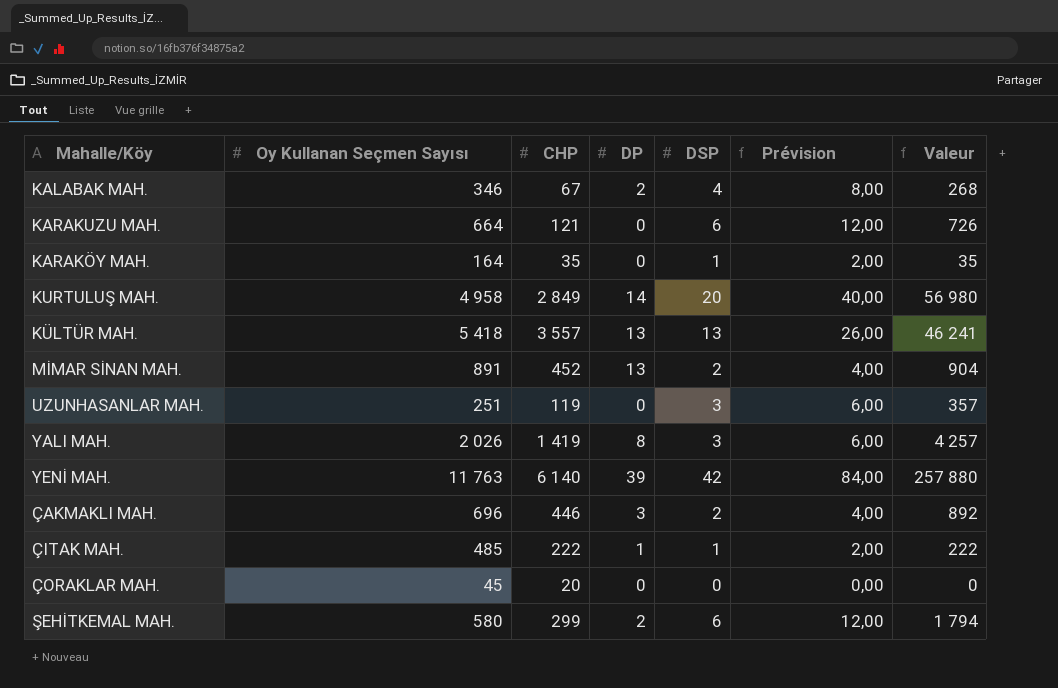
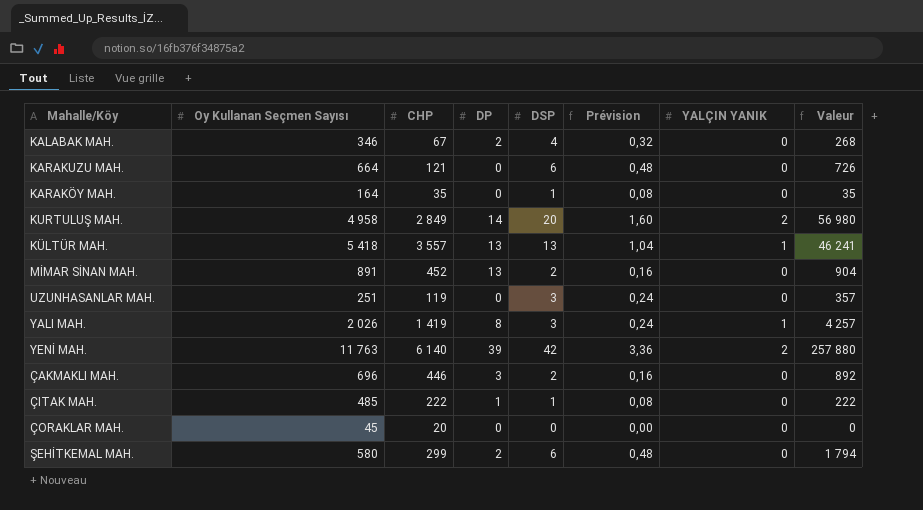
column Prévision | formula: [DSP] * 2 -> [DSP] * 0,08
column YALÇIN YANIK | position: none -> 7

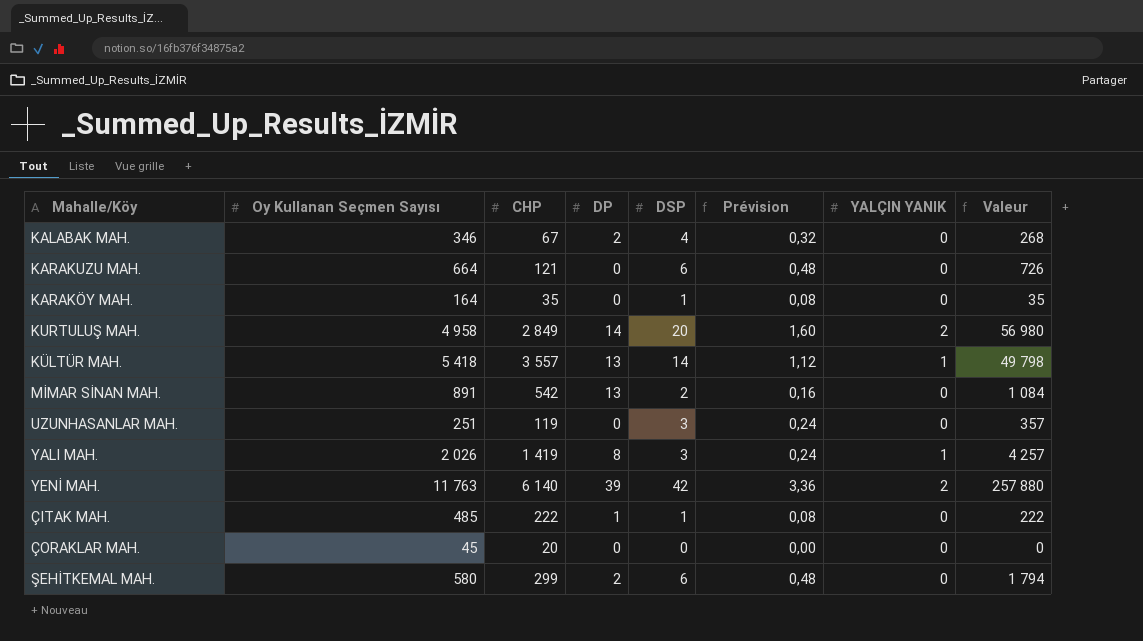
row ÇAKMAKLI MAH.: 696 | 446 | 3 | 2 | 0,16 | 0 | 892 -> none
KÜLTÜR MAH. | DSP: 13 -> 14
KÜLTÜR MAH. | Prévision: 1,04 -> 1,12
KÜLTÜR MAH. | Valeur: 46 241 -> 49 798
MİMAR SİNAN MAH. | CHP: 452 -> 542
MİMAR SİNAN MAH. | Valeur: 904 -> 1 084

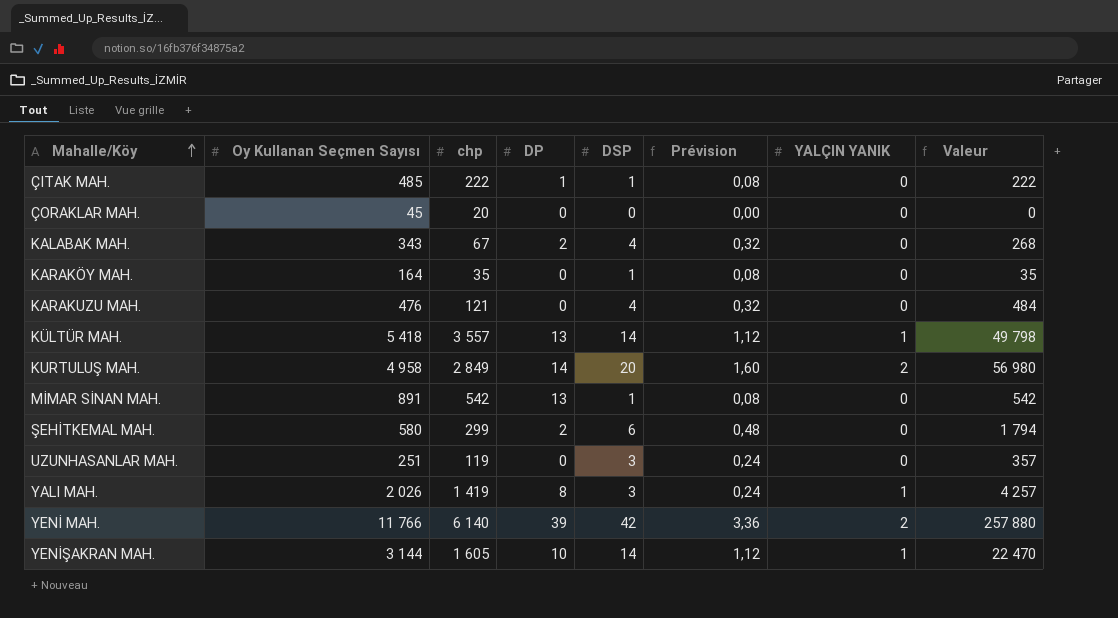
row order: none -> Mahalle/Köy ascending
column name: CHP -> chp
KALABAK MAH. | Oy Kullanan Seçmen Sayısı: 346 -> 343
KARAKUZU MAH. | Oy Kullanan Seçmen Sayısı: 664 -> 476
KARAKUZU MAH. | DSP: 6 -> 4
KARAKUZU MAH. | Prévision: 0,48 -> 0,32
KARAKUZU MAH. | Valeur: 726 -> 484
MİMAR SİNAN MAH. | DSP: 2 -> 1
MİMAR SİNAN MAH. | Prévision: 0,16 -> 0,08
MİMAR SİNAN MAH. | Valeur: 1 084 -> 542
YENİ MAH. | Oy Kullanan Seçmen Sayısı: 11 763 -> 11 766
row YENİŞAKRAN MAH.: none -> 3 144 | 1 605 | 10 | 14 | 1,12 | 1 | 22 470

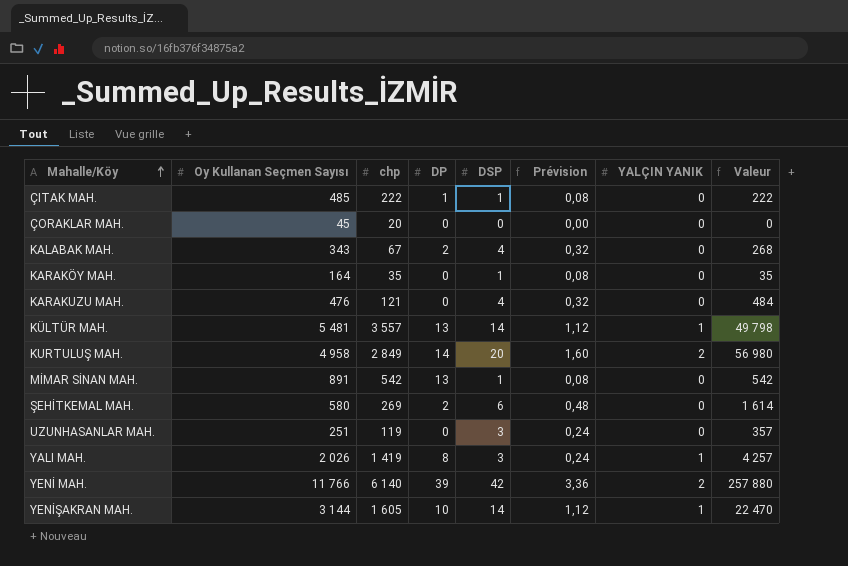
KÜLTÜR MAH. | Oy Kullanan Seçmen Sayısı: 5 418 -> 5 481
ŞEHİTKEMAL MAH. | chp: 299 -> 269
ŞEHİTKEMAL MAH. | Valeur: 1 794 -> 1 614

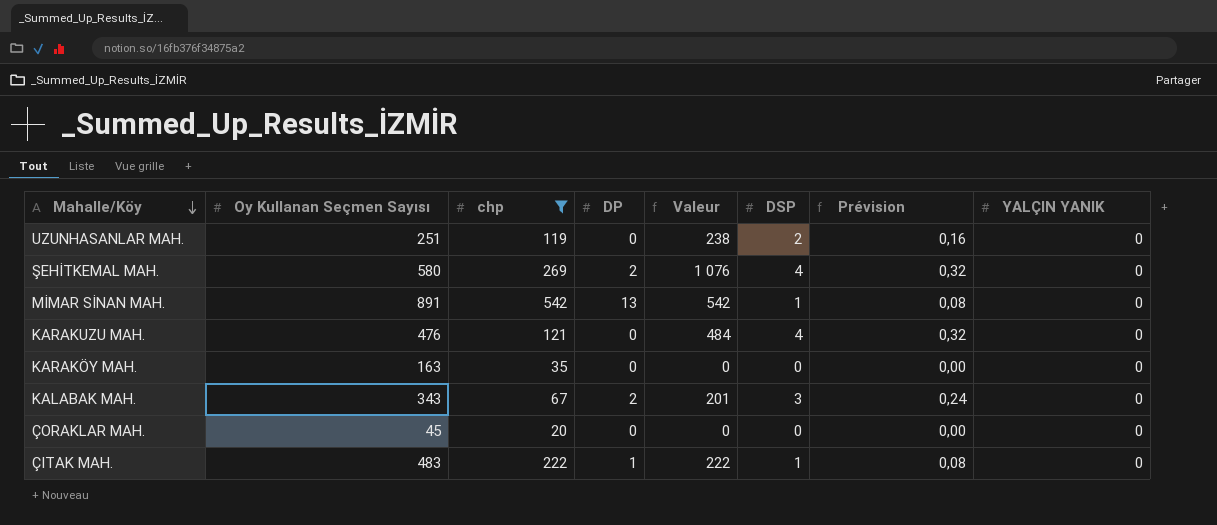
filter: none -> chp <= 542
row order: Mahalle/Köy ascending -> Mahalle/Köy descending
column Valeur | position: 8 -> 5
UZUNHASANLAR MAH. | Valeur: 357 -> 238
UZUNHASANLAR MAH. | DSP: 3 -> 2
UZUNHASANLAR MAH. | Prévision: 0,24 -> 0,16
ŞEHİTKEMAL MAH. | Valeur: 1 614 -> 1 076
ŞEHİTKEMAL MAH. | DSP: 6 -> 4
ŞEHİTKEMAL MAH. | Prévision: 0,48 -> 0,32
KARAKÖY MAH. | Oy Kullanan Seçmen Sayısı: 164 -> 163
KARAKÖY MAH. | Valeur: 35 -> 0
KARAKÖY MAH. | DSP: 1 -> 0
KARAKÖY MAH. | Prévision: 0,08 -> 0,00
KALABAK MAH. | Valeur: 268 -> 201
KALABAK MAH. | DSP: 4 -> 3
KALABAK MAH. | Prévision: 0,32 -> 0,24
ÇITAK MAH. | Oy Kullanan Seçmen Sayısı: 485 -> 483

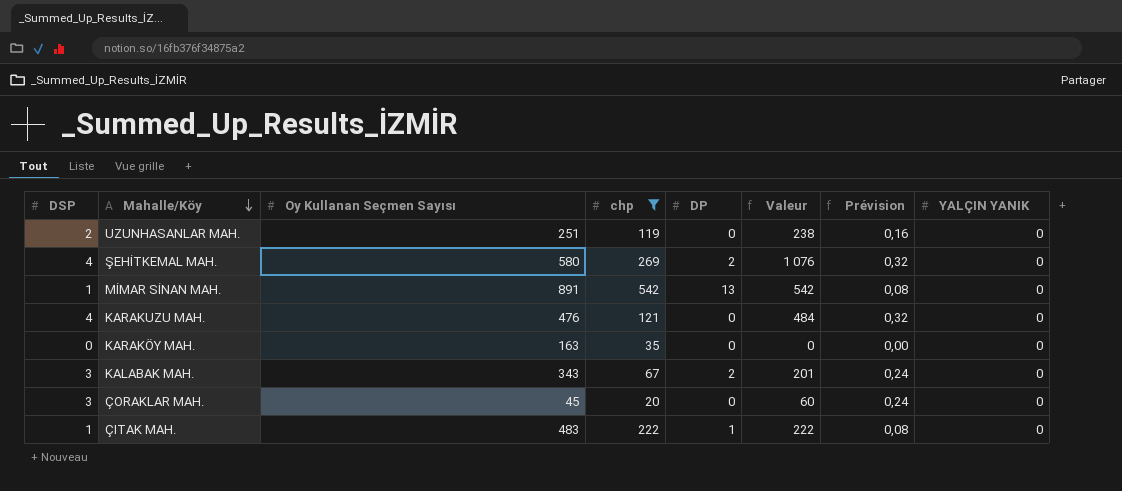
column DSP | position: 6 -> 1
ÇORAKLAR MAH. | DSP: 0 -> 3
ÇORAKLAR MAH. | Valeur: 0 -> 60
ÇORAKLAR MAH. | Prévision: 0,00 -> 0,24

